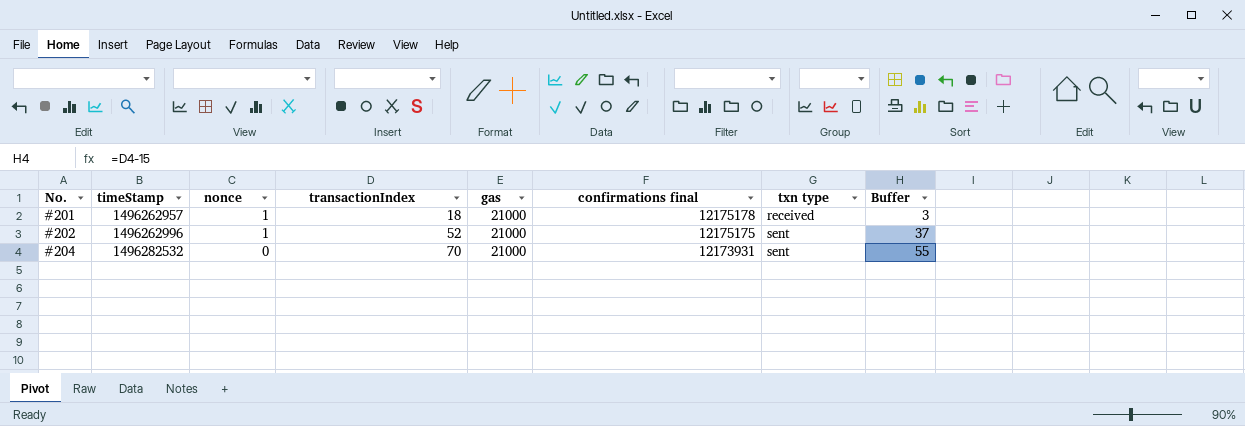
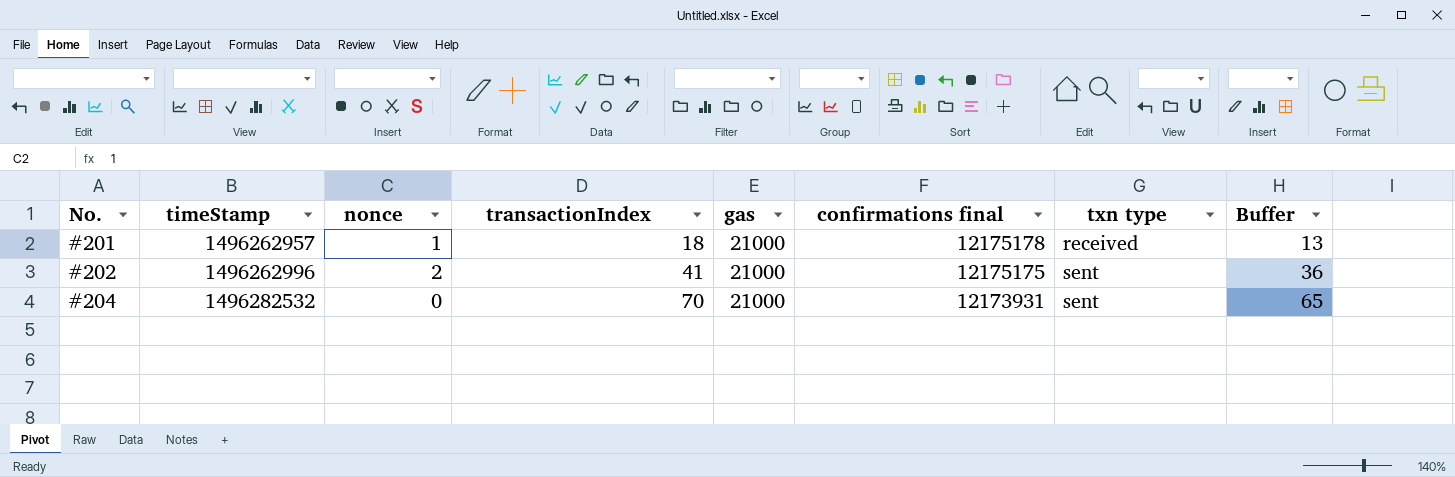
column Buffer | formula: [transactionIndex] - 15 -> [transactionIndex] - 5
#202 | nonce: 1 -> 2
#202 | transactionIndex: 52 -> 41

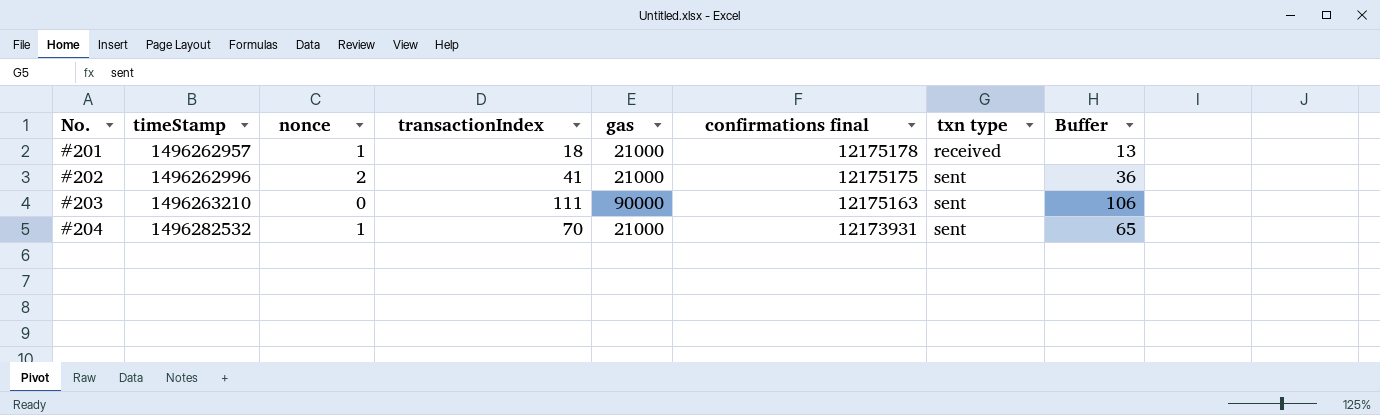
row #203: none -> 1496263210 | 0 | 111 | 90000 | 12175163 | sent | 106
#204 | nonce: 0 -> 1

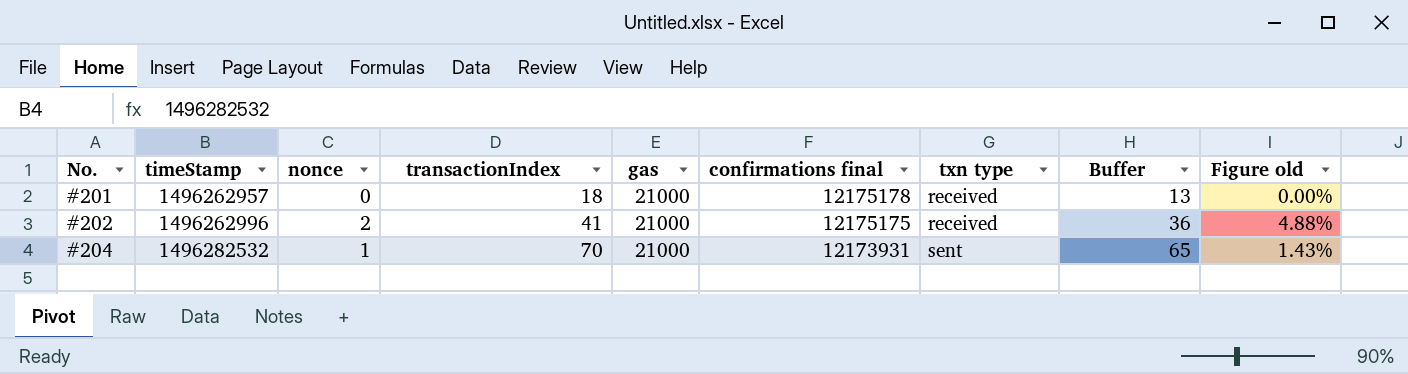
column Figure old | formula: none -> [nonce] / [transactionIndex]
row #203: 1496263210 | 0 | 111 | 90000 | 12175163 | sent | 106 -> none
#201 | nonce: 1 -> 0
#202 | txn type: sent -> received

